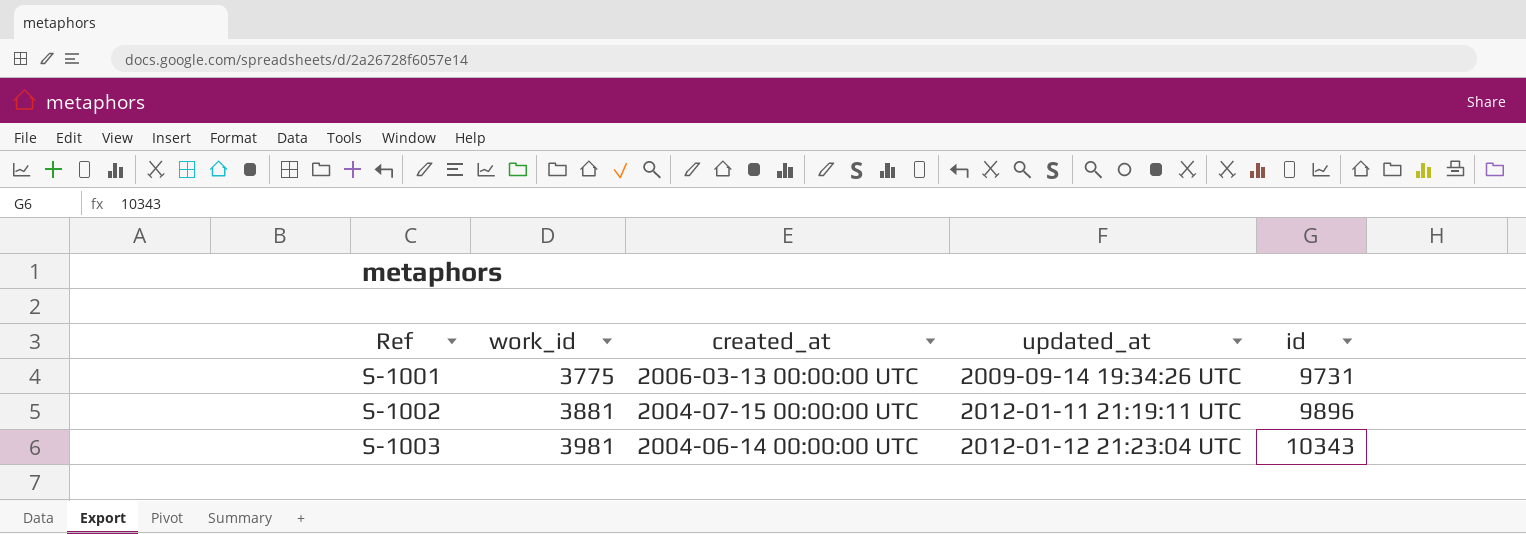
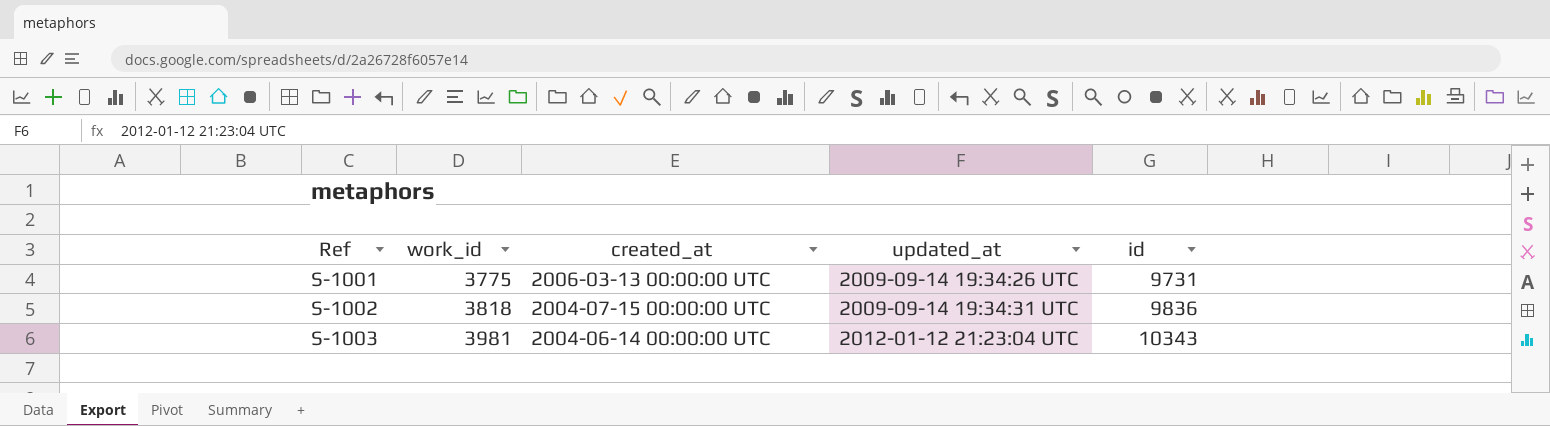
S-1002 | work_id: 3881 -> 3818
S-1002 | updated_at: 2012-01-11 21:19:11 UTC -> 2009-09-14 19:34:31 UTC
S-1002 | id: 9896 -> 9836

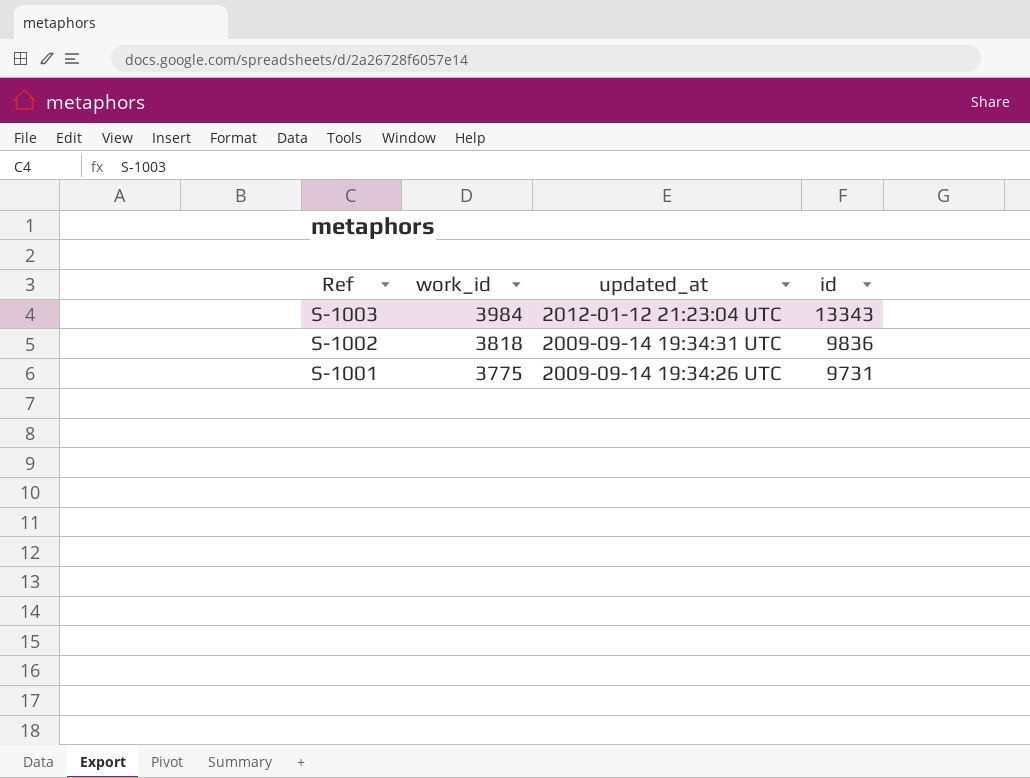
row order: Ref ascending -> Ref descending
column created_at | position: 3 -> none
S-1003 | work_id: 3981 -> 3984
S-1003 | id: 10343 -> 13343

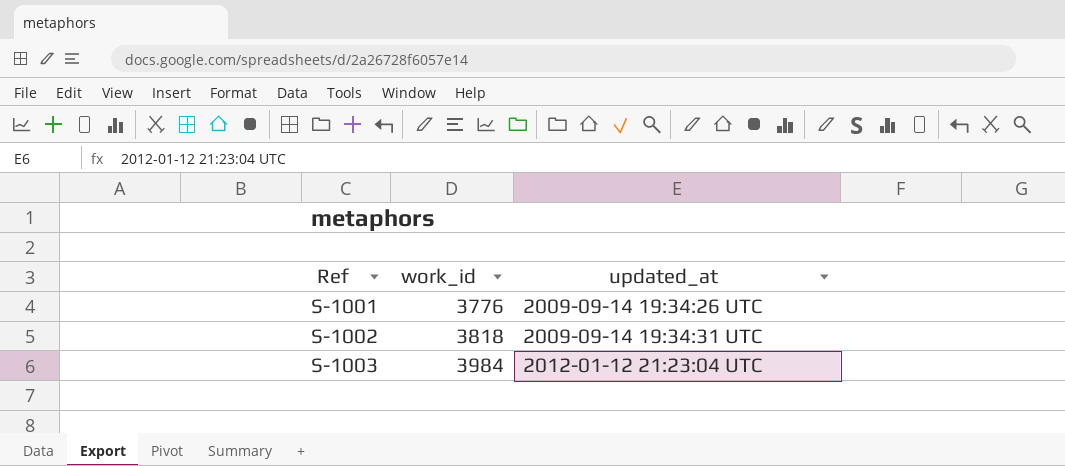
row order: Ref descending -> Ref ascending
column id | position: 4 -> none
S-1001 | work_id: 3775 -> 3776

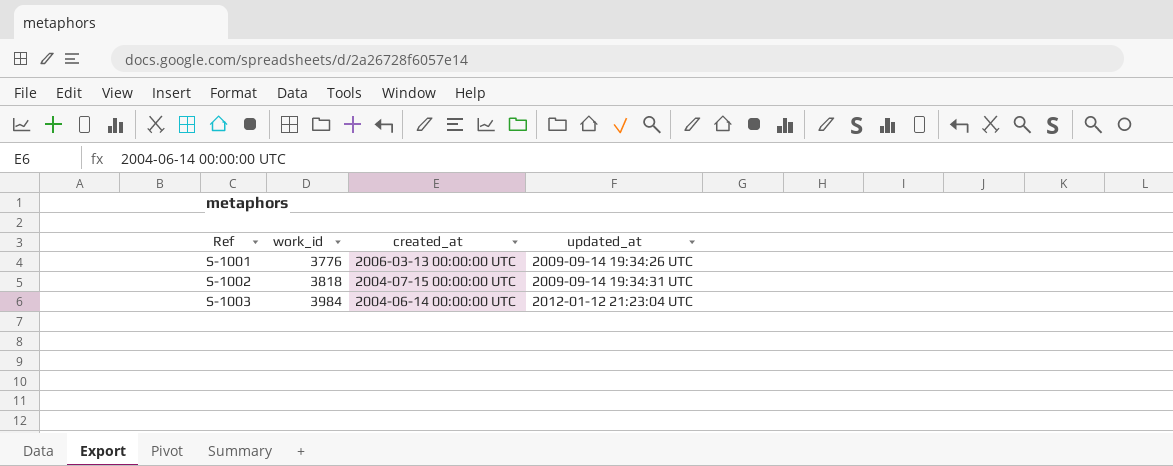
column created_at | position: none -> 3

